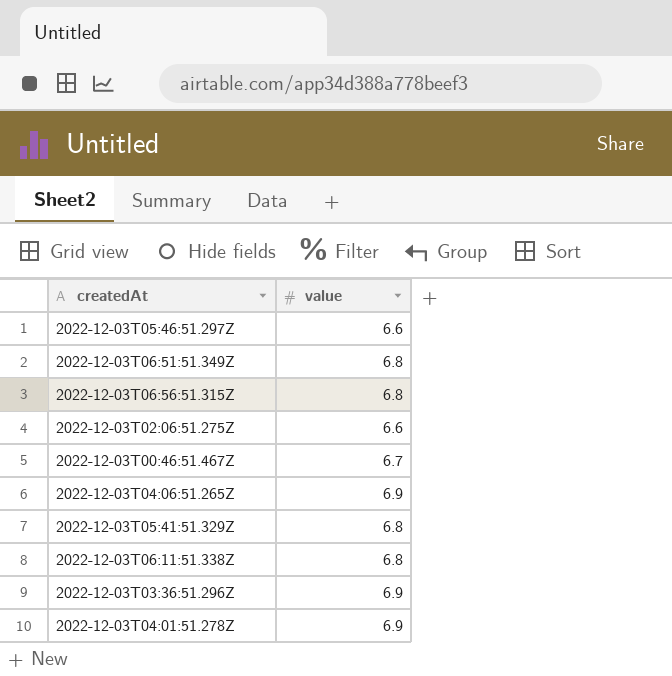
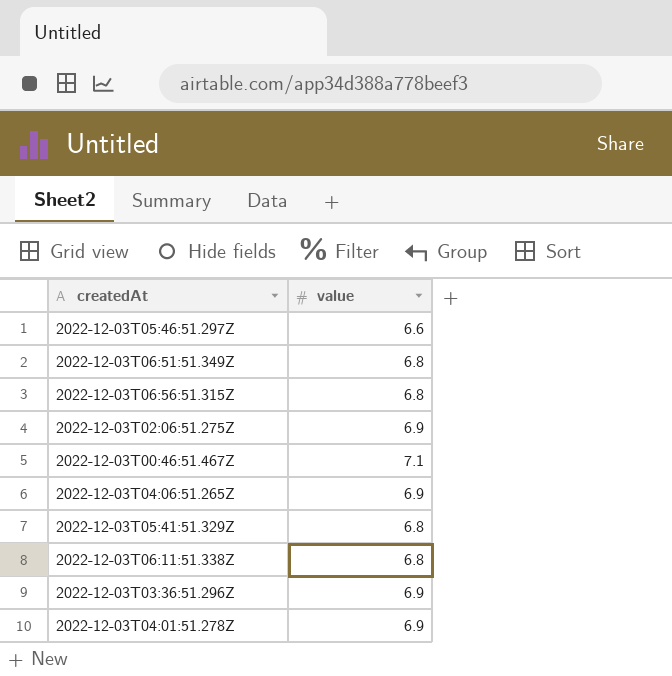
2022-12-03T02:06:51.275Z | value: 6.6 -> 6.9
2022-12-03T00:46:51.467Z | value: 6.7 -> 7.1

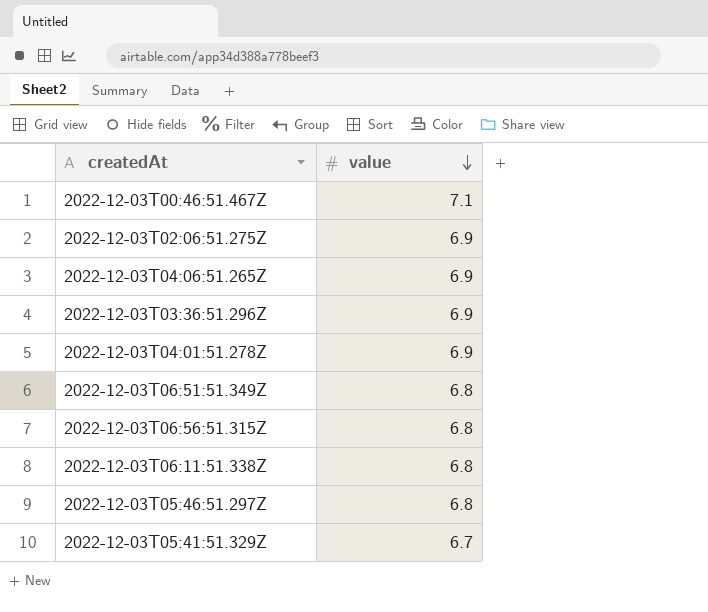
row order: none -> value descending
2022-12-03T05:46:51.297Z | value: 6.6 -> 6.8
2022-12-03T05:41:51.329Z | value: 6.8 -> 6.7

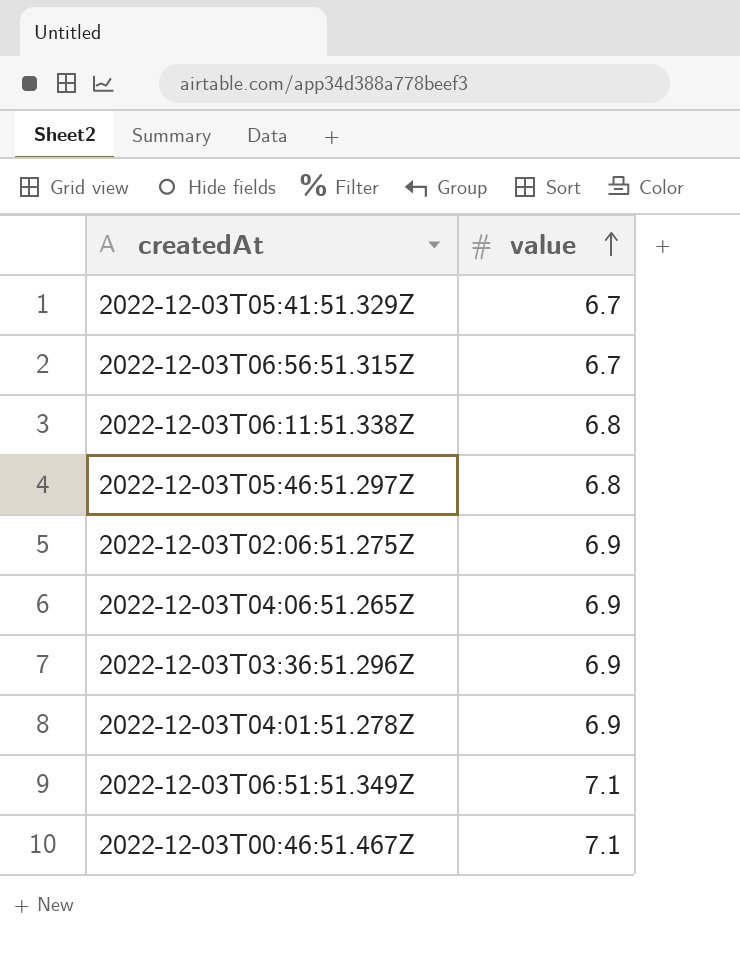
row order: value descending -> value ascending
2022-12-03T06:56:51.315Z | value: 6.8 -> 6.7
2022-12-03T06:51:51.349Z | value: 6.8 -> 7.1

